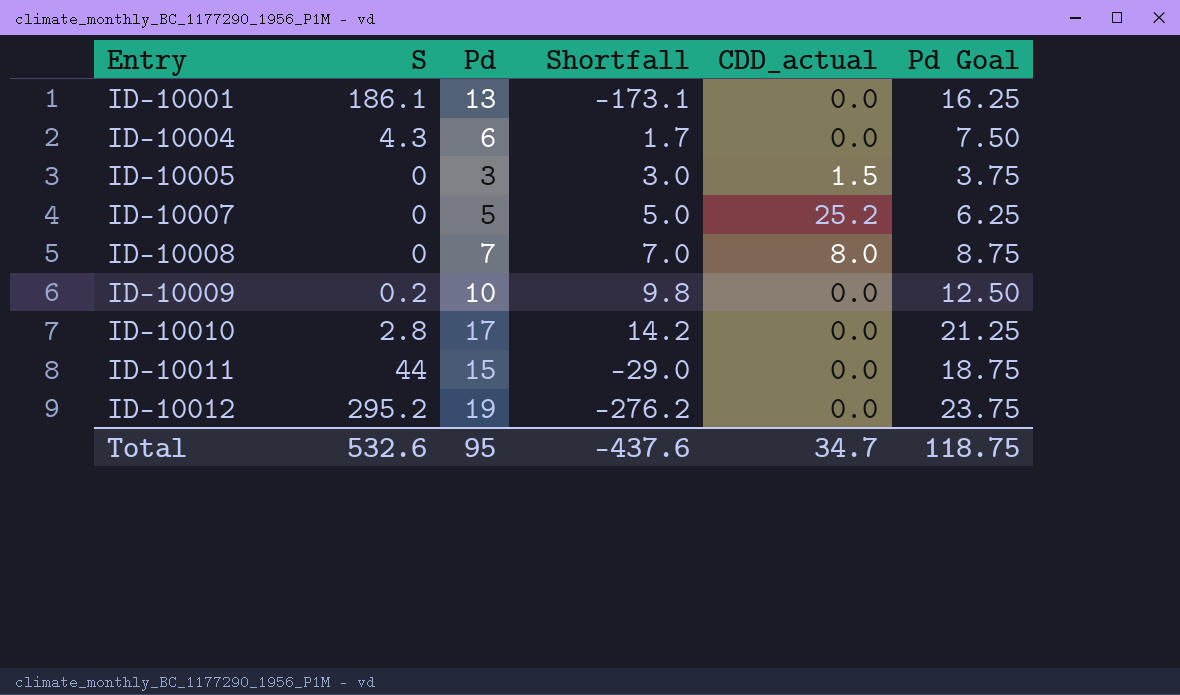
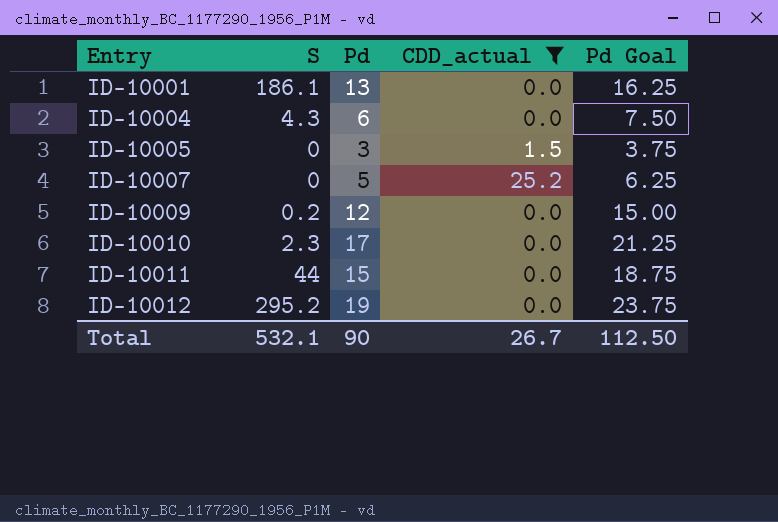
filter: none -> CDD_actual != 8.0
column Shortfall | formula: [Pd] - [S] -> none
ID-10009 | Pd: 10 -> 12
ID-10009 | Pd Goal: 12.50 -> 15.00
ID-10010 | S: 2.8 -> 2.3
Total | S: 532.6 -> 532.1
Total | Pd: 95 -> 90
Total | CDD_actual: 34.7 -> 26.7
Total | Pd Goal: 118.75 -> 112.50

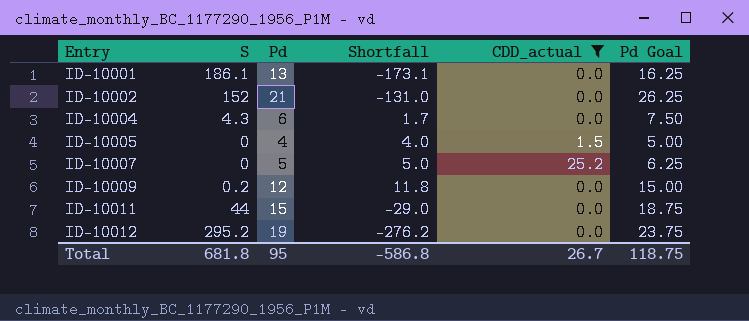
column Shortfall | formula: none -> [Pd] - [S]
row ID-10010: 2.3 | 17 | 0.0 | 21.25 -> none
row ID-10002: none -> 152 | 21 | -131.0 | 0.0 | 26.25
ID-10005 | Pd: 3 -> 4
ID-10005 | Pd Goal: 3.75 -> 5.00
Total | S: 532.1 -> 681.8
Total | Pd: 90 -> 95
Total | Pd Goal: 112.50 -> 118.75

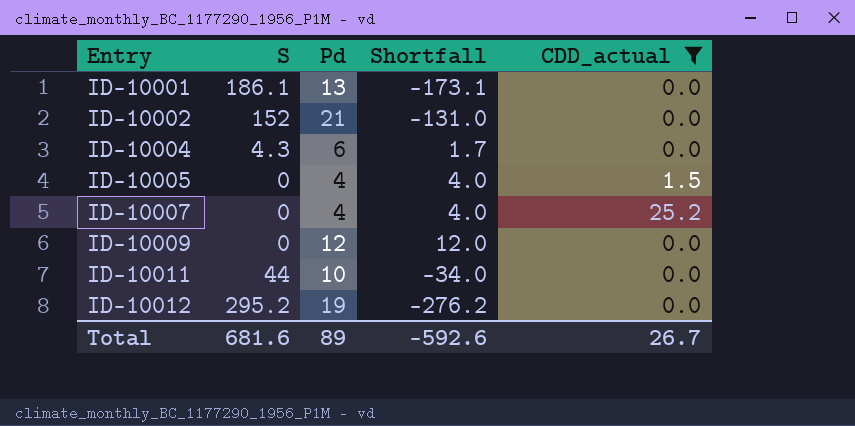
column Pd Goal | formula: [Pd] * 1.25 -> none
ID-10007 | Pd: 5 -> 4
ID-10007 | Shortfall: 5.0 -> 4.0
ID-10009 | S: 0.2 -> 0
ID-10009 | Shortfall: 11.8 -> 12.0
ID-10011 | Pd: 15 -> 10
ID-10011 | Shortfall: -29.0 -> -34.0
Total | S: 681.8 -> 681.6
Total | Pd: 95 -> 89
Total | Shortfall: -586.8 -> -592.6

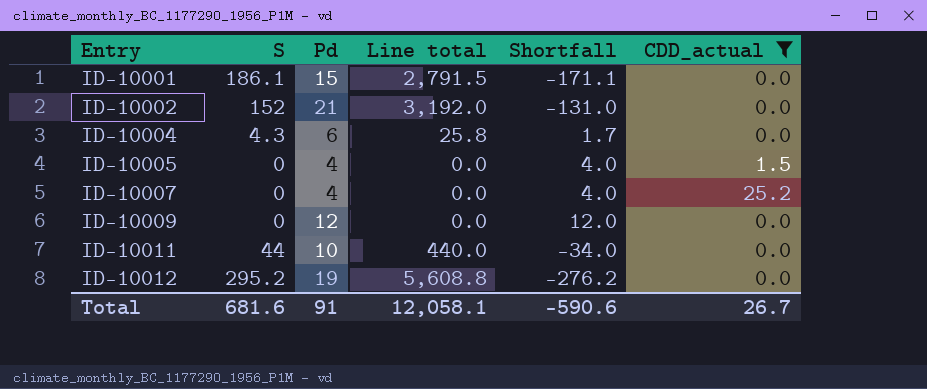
column Line total | formula: none -> [S] * [Pd]
ID-10001 | Pd: 13 -> 15
ID-10001 | Shortfall: -173.1 -> -171.1
Total | Pd: 89 -> 91
Total | Shortfall: -592.6 -> -590.6

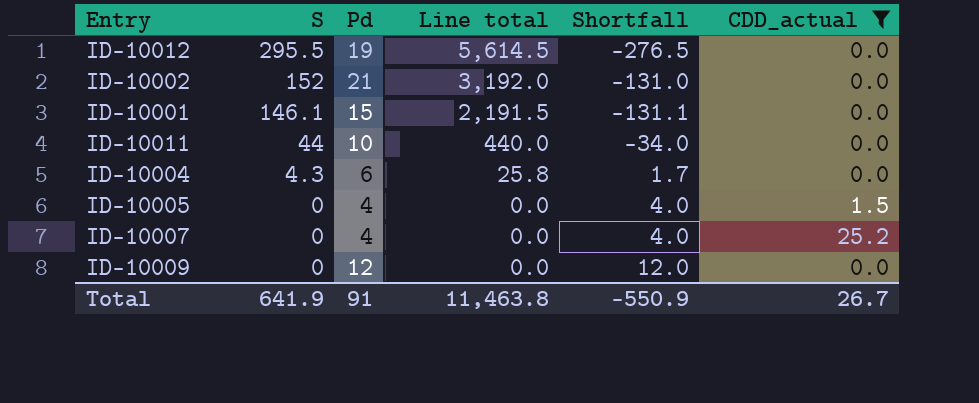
row order: Entry ascending -> S descending
ID-10012 | S: 295.2 -> 295.5
ID-10012 | Line total: 5,608.8 -> 5,614.5
ID-10012 | Shortfall: -276.2 -> -276.5
ID-10001 | S: 186.1 -> 146.1
ID-10001 | Line total: 2,791.5 -> 2,191.5
ID-10001 | Shortfall: -171.1 -> -131.1
Total | S: 681.6 -> 641.9
Total | Line total: 12,058.1 -> 11,463.8
Total | Shortfall: -590.6 -> -550.9

